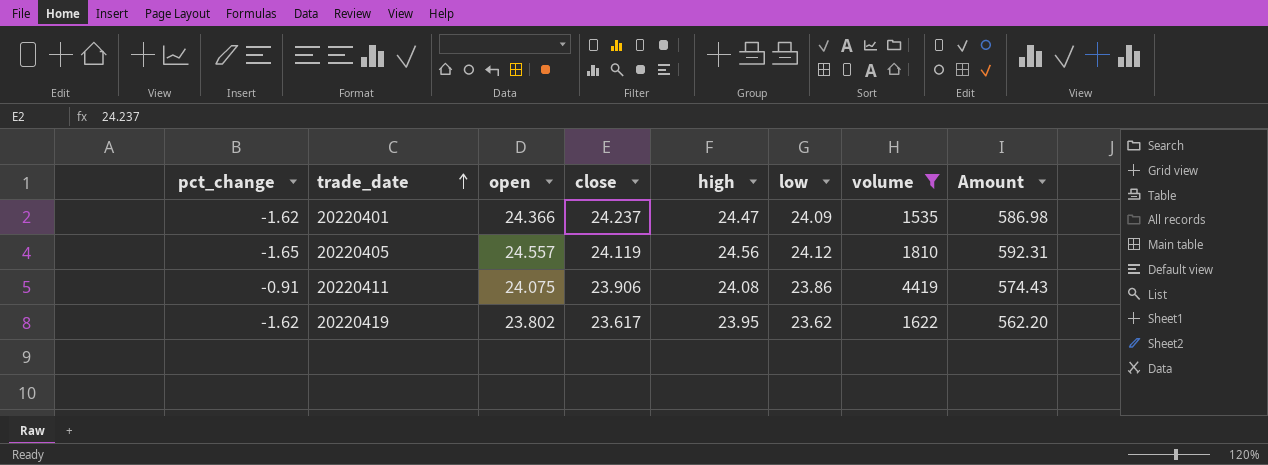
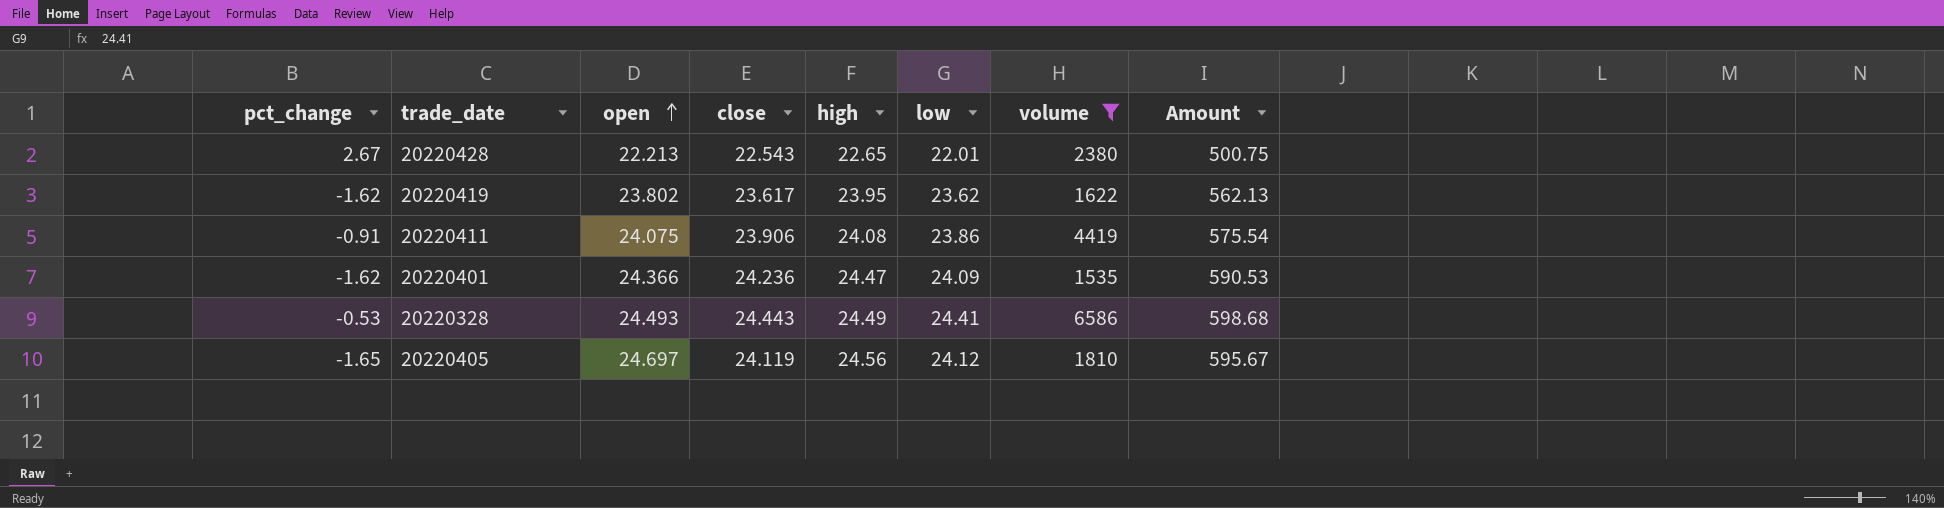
row order: trade_date ascending -> open ascending
column Amount | formula: [open] * [low] -> [open] * [close]
row 20220428: none -> 2.67 | 22.213 | 22.543 | 22.65 | 22.01 | 2380 | 500.75
20220401 | close: 24.237 -> 24.236
row 20220328: none -> -0.53 | 24.493 | 24.443 | 24.49 | 24.41 | 6586 | 598.68
20220405 | open: 24.557 -> 24.697

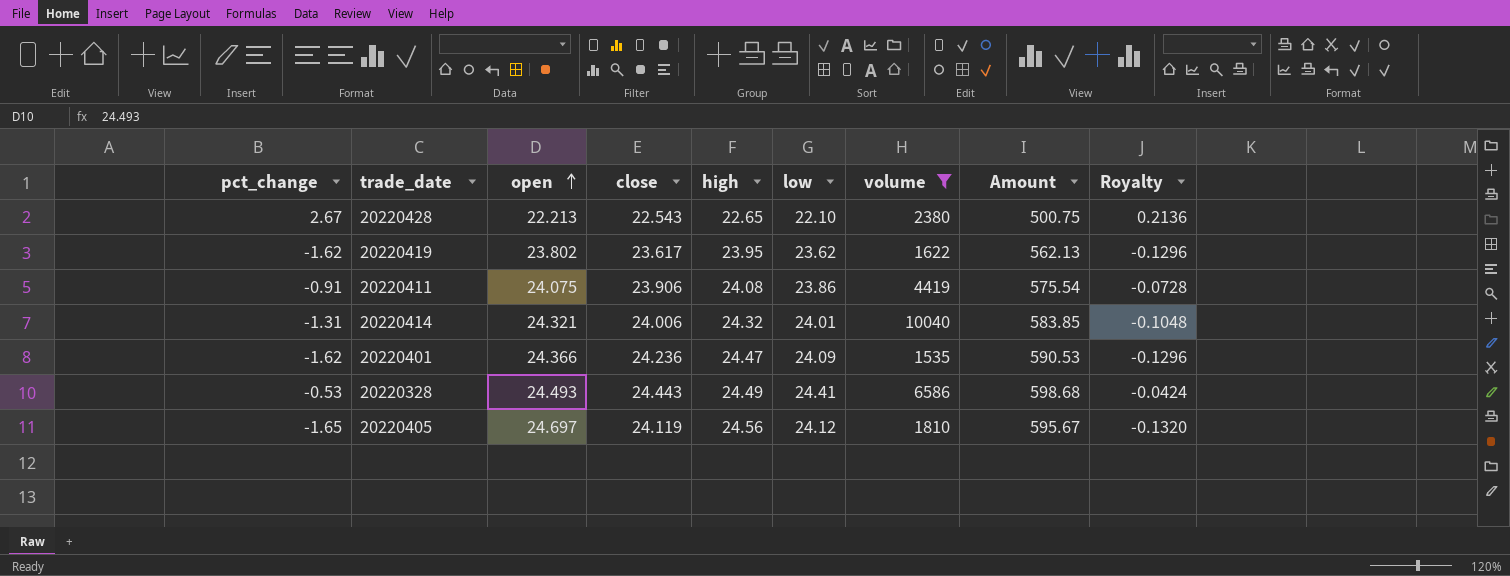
column Royalty | formula: none -> [pct_change] * 0.08
20220428 | low: 22.01 -> 22.10
row 20220414: none -> -1.31 | 24.321 | 24.006 | 24.32 | 24.01 | 10040 | 583.85 | -0.1048

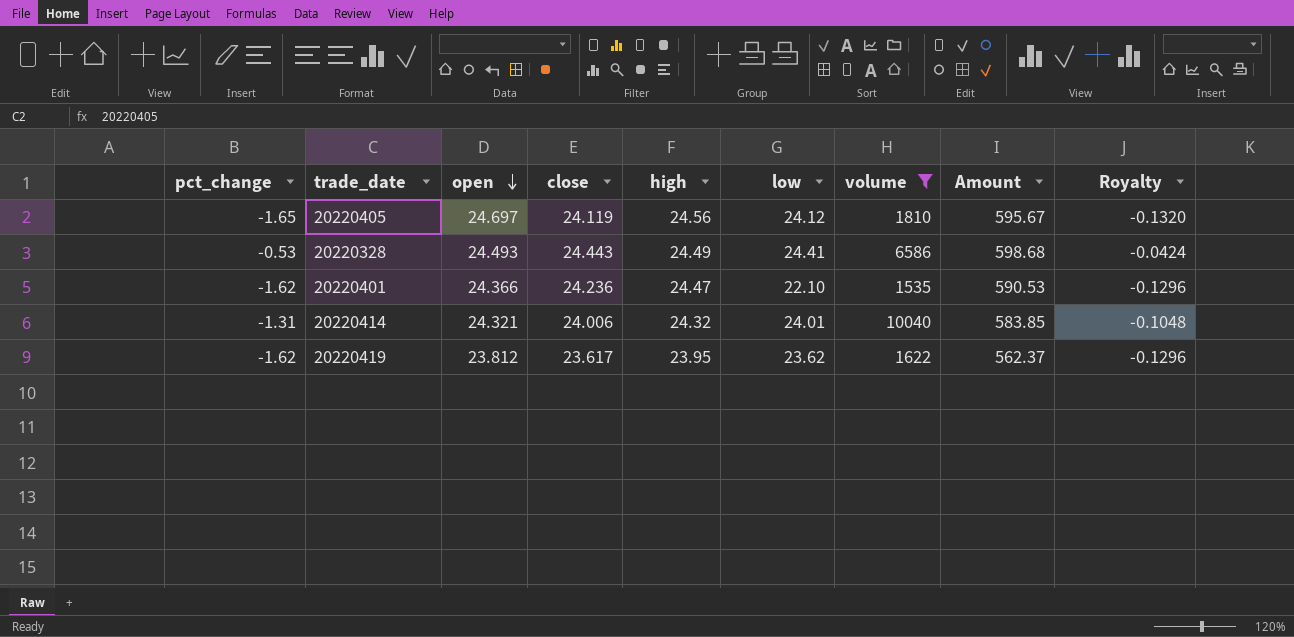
row order: open ascending -> open descending
row 20220428: 2.67 | 22.213 | 22.543 | 22.65 | 22.10 | 2380 | 500.75 | 0.2136 -> none
row 20220411: -0.91 | 24.075 | 23.906 | 24.08 | 23.86 | 4419 | 575.54 | -0.0728 -> none
20220401 | low: 24.09 -> 22.10
20220419 | open: 23.802 -> 23.812
20220419 | Amount: 562.13 -> 562.37

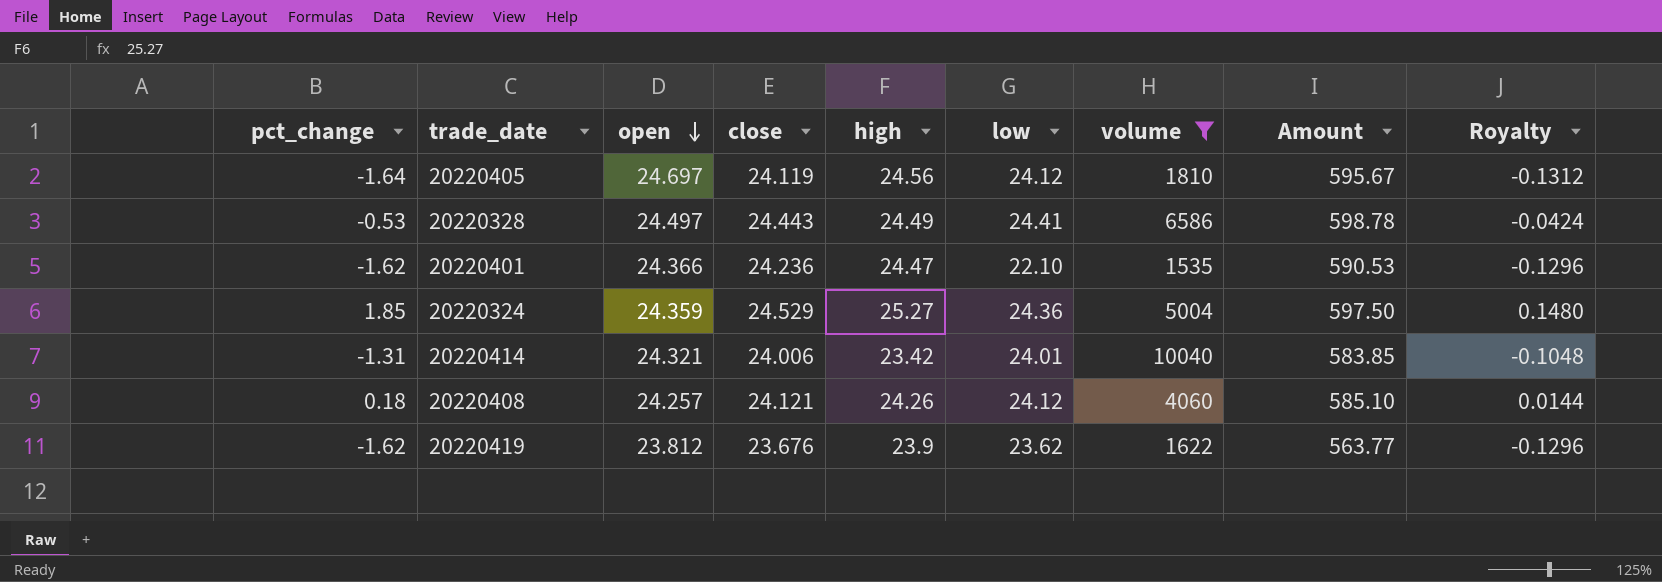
20220405 | pct_change: -1.65 -> -1.64
20220405 | Royalty: -0.1320 -> -0.1312
20220328 | open: 24.493 -> 24.497
20220328 | Amount: 598.68 -> 598.78
row 20220324: none -> 1.85 | 24.359 | 24.529 | 25.27 | 24.36 | 5004 | 597.50 | 0.1480
20220414 | high: 24.32 -> 23.42
row 20220408: none -> 0.18 | 24.257 | 24.121 | 24.26 | 24.12 | 4060 | 585.10 | 0.0144
20220419 | close: 23.617 -> 23.676
20220419 | high: 23.95 -> 23.9
20220419 | Amount: 562.37 -> 563.77

